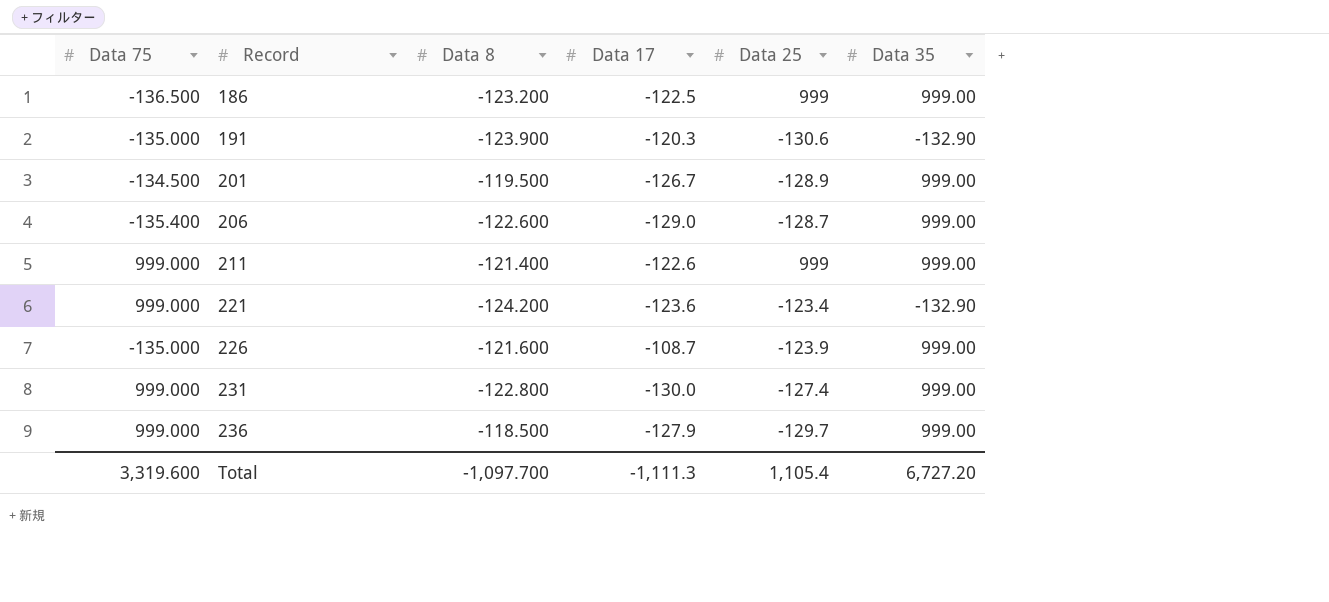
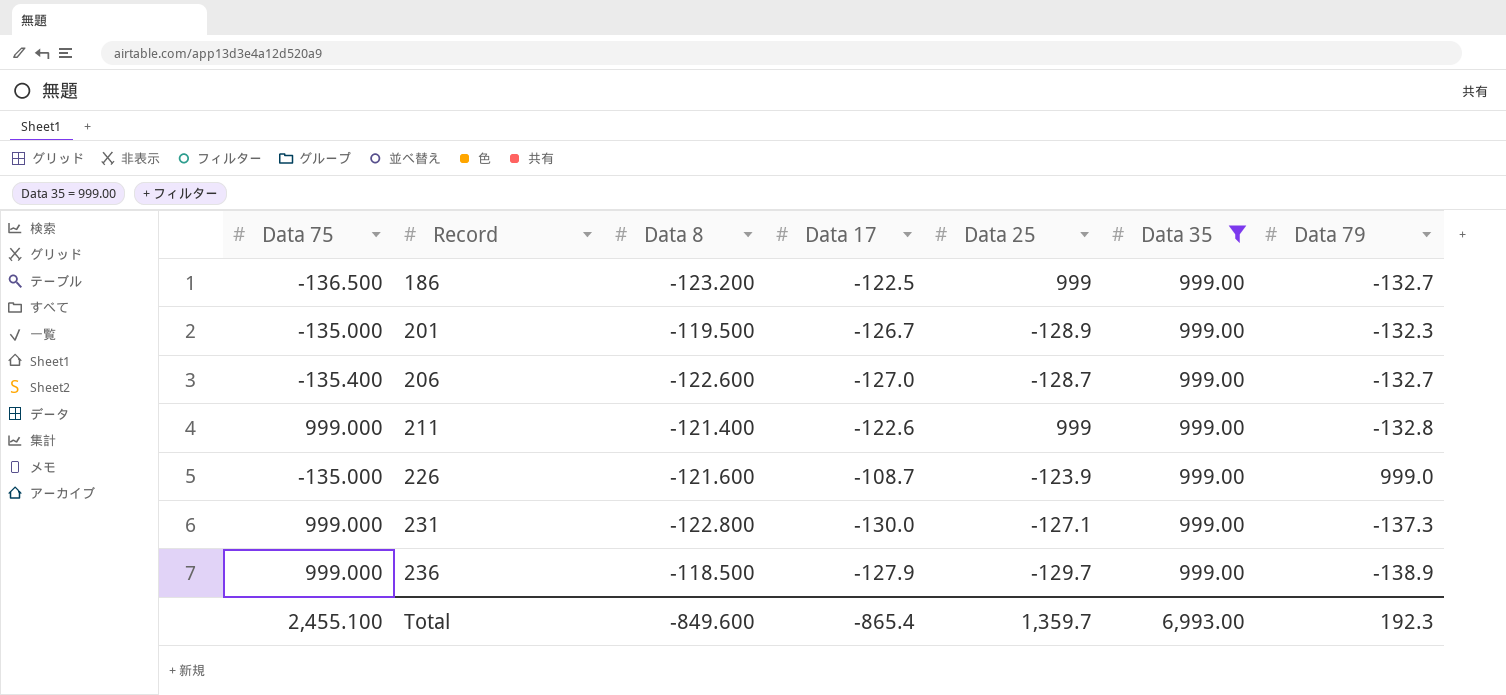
filter: none -> Data 35 = 999.00
column Data 79 | position: none -> 7
201 | Data 75: -134.500 -> -135.000
206 | Data 17: -129.0 -> -127.0
231 | Data 25: -127.4 -> -127.1
Total | Data 75: 3,319.600 -> 2,455.100
Total | Data 8: -1,097.700 -> -849.600
Total | Data 17: -1,111.3 -> -865.4
Total | Data 25: 1,105.4 -> 1,359.7
Total | Data 35: 6,727.20 -> 6,993.00

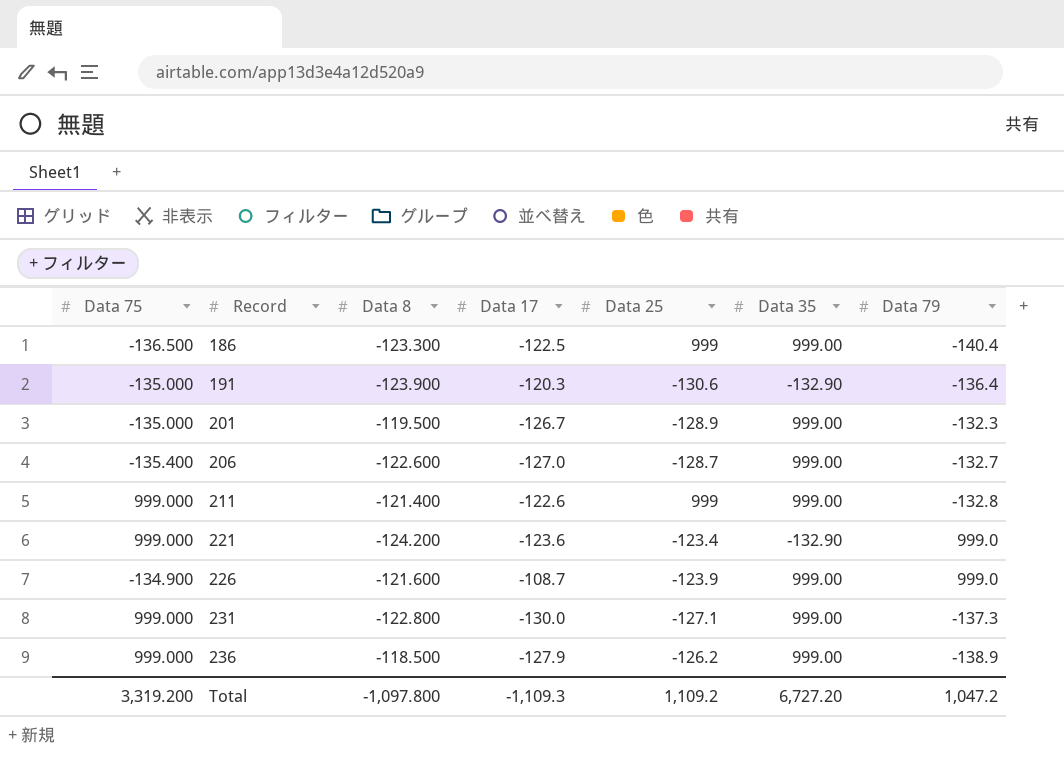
filter: Data 35 = 999.00 -> none
186 | Data 8: -123.200 -> -123.300
186 | Data 79: -132.7 -> -140.4
226 | Data 75: -135.000 -> -134.900
236 | Data 25: -129.7 -> -126.2
Total | Data 75: 2,455.100 -> 3,319.200
Total | Data 8: -849.600 -> -1,097.800
Total | Data 17: -865.4 -> -1,109.3
Total | Data 25: 1,359.7 -> 1,109.2
Total | Data 35: 6,993.00 -> 6,727.20
Total | Data 79: 192.3 -> 1,047.2

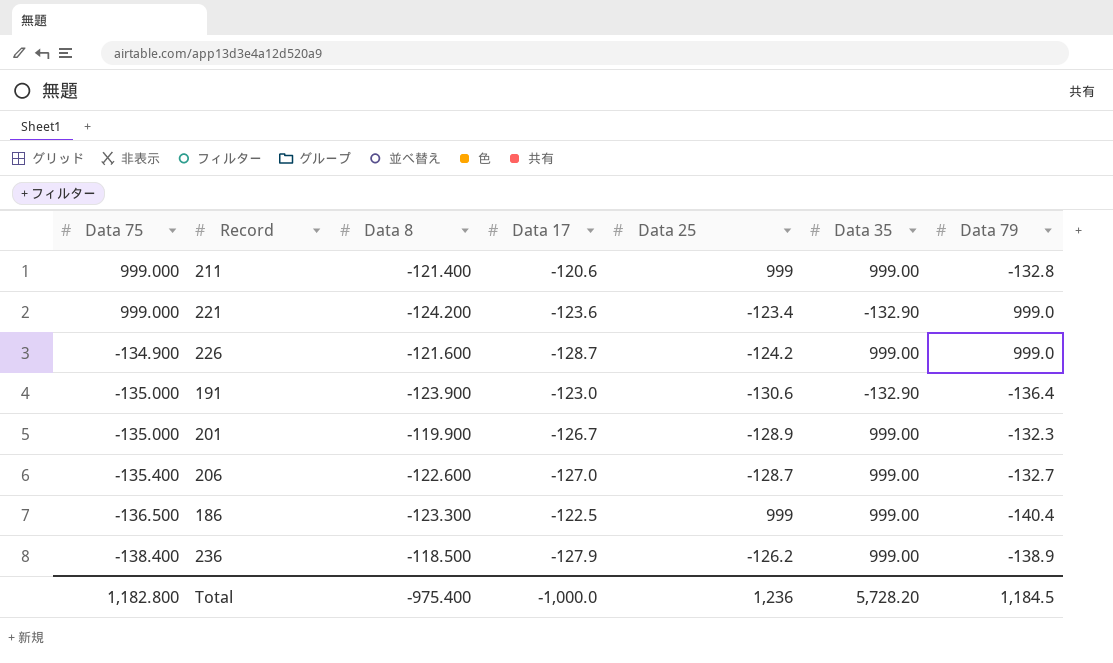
row order: Record ascending -> Data 75 descending
row 231: 999.000 | -122.800 | -130.0 | -127.1 | 999.00 | -137.3 -> none
211 | Data 17: -122.6 -> -120.6
226 | Data 17: -108.7 -> -128.7
226 | Data 25: -123.9 -> -124.2
191 | Data 17: -120.3 -> -123.0
201 | Data 8: -119.500 -> -119.900
236 | Data 75: 999.000 -> -138.400
Total | Data 75: 3,319.200 -> 1,182.800
Total | Data 8: -1,097.800 -> -975.400
Total | Data 17: -1,109.3 -> -1,000.0
Total | Data 25: 1,109.2 -> 1,236
Total | Data 35: 6,727.20 -> 5,728.20
Total | Data 79: 1,047.2 -> 1,184.5

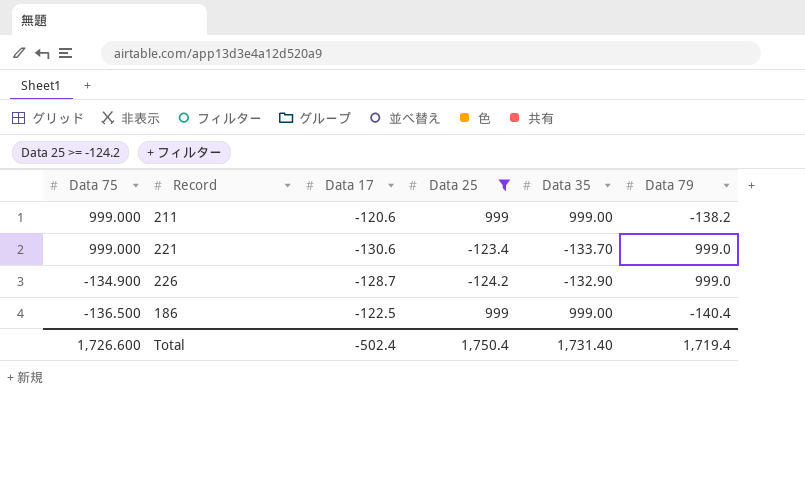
filter: none -> Data 25 >= -124.2
column Data 8 | position: 3 -> none
211 | Data 79: -132.8 -> -138.2
221 | Data 17: -123.6 -> -130.6
221 | Data 35: -132.90 -> -133.70
226 | Data 35: 999.00 -> -132.90
Total | Data 75: 1,182.800 -> 1,726.600
Total | Data 17: -1,000.0 -> -502.4
Total | Data 25: 1,236 -> 1,750.4
Total | Data 35: 5,728.20 -> 1,731.40
Total | Data 79: 1,184.5 -> 1,719.4

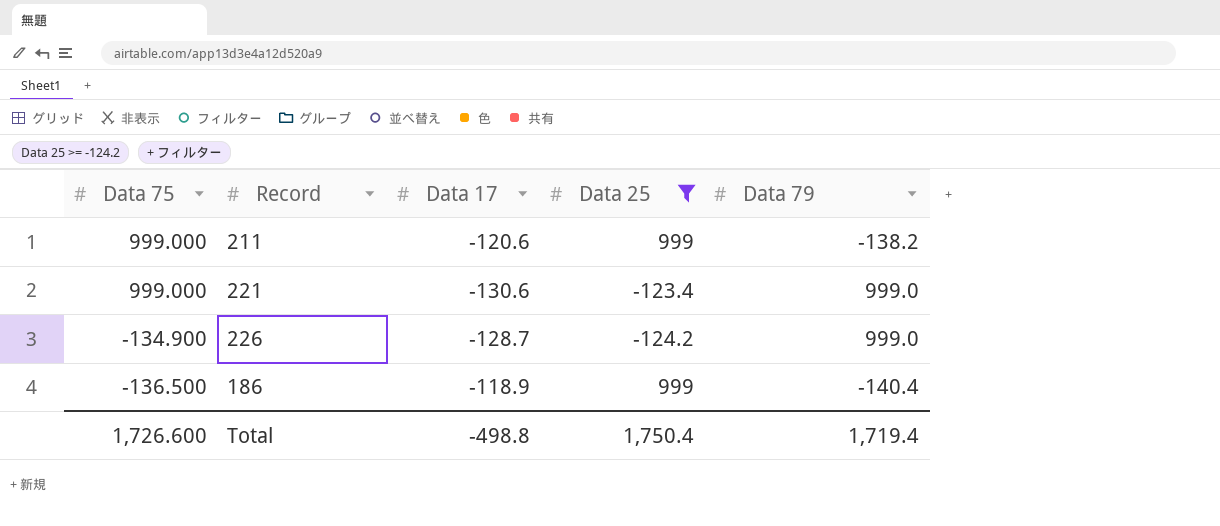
column Data 35 | position: 5 -> none
186 | Data 17: -122.5 -> -118.9
Total | Data 17: -502.4 -> -498.8

